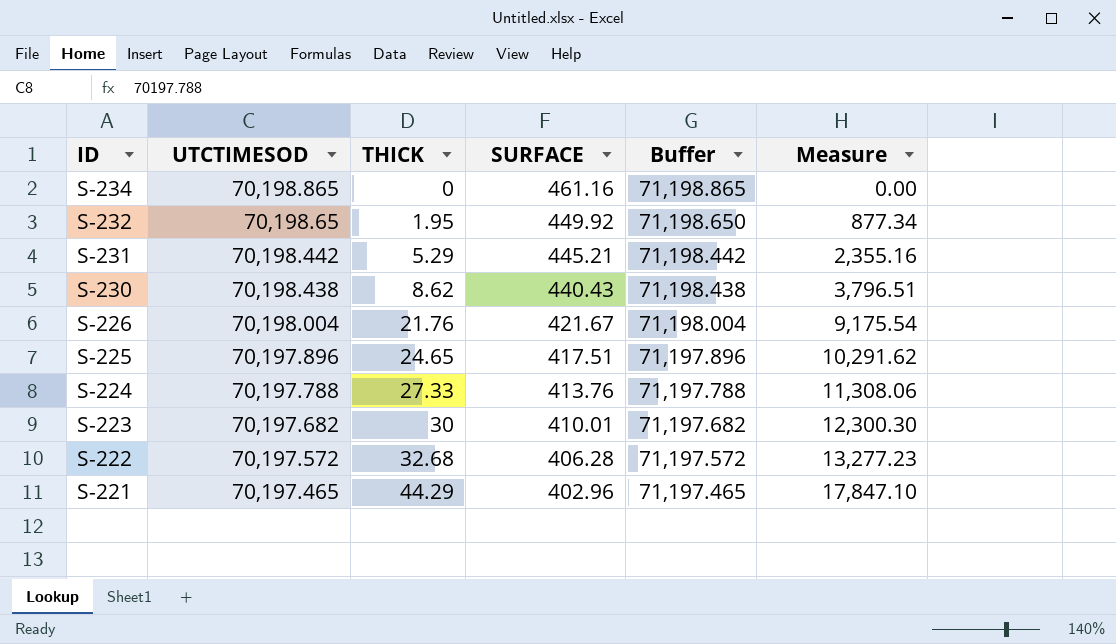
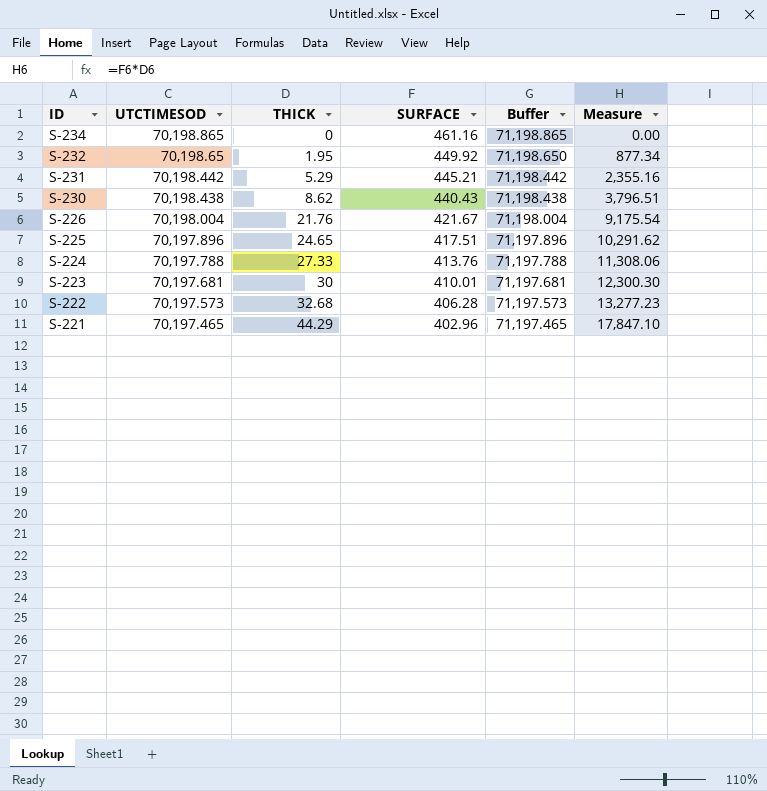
S-223 | UTCTIMESOD: 70,197.682 -> 70,197.681
S-223 | Buffer: 71,197.682 -> 71,197.681
S-222 | UTCTIMESOD: 70,197.572 -> 70,197.573
S-222 | Buffer: 71,197.572 -> 71,197.573

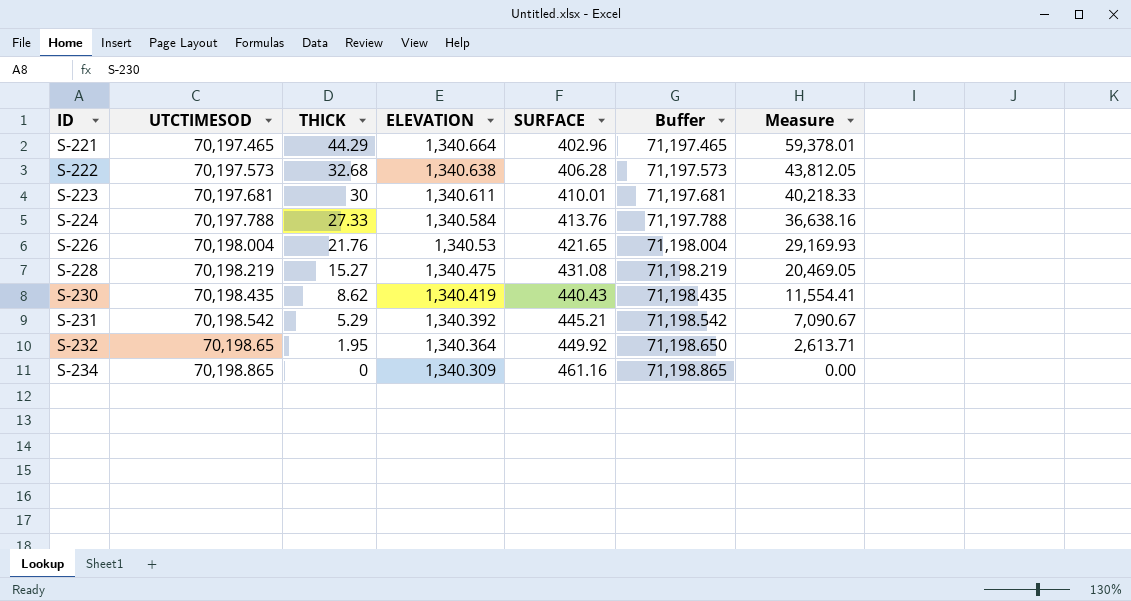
row order: ID descending -> ID ascending
column ELEVATION | position: none -> 4
column Measure | formula: [THICK] * [SURFACE] -> [THICK] * [ELEVATION]
row S-225: 70,197.896 | 24.65 | 417.51 | 71,197.896 | 10,291.62 -> none
S-226 | SURFACE: 421.67 -> 421.65
row S-228: none -> 70,198.219 | 15.27 | 1,340.475 | 431.08 | 71,198.219 | 20,469.05
S-230 | UTCTIMESOD: 70,198.438 -> 70,198.435
S-230 | Buffer: 71,198.438 -> 71,198.435
S-231 | UTCTIMESOD: 70,198.442 -> 70,198.542
S-231 | Buffer: 71,198.442 -> 71,198.542

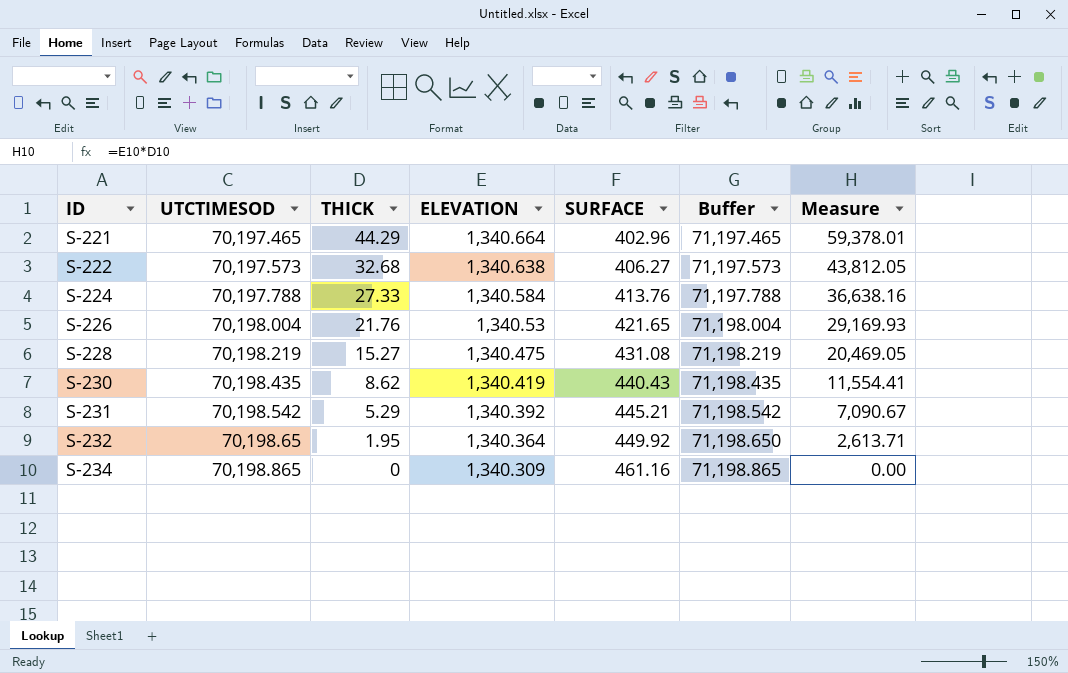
row S-223: 70,197.681 | 30 | 1,340.611 | 410.01 | 71,197.681 | 40,218.33 -> none
S-222 | SURFACE: 406.28 -> 406.27

